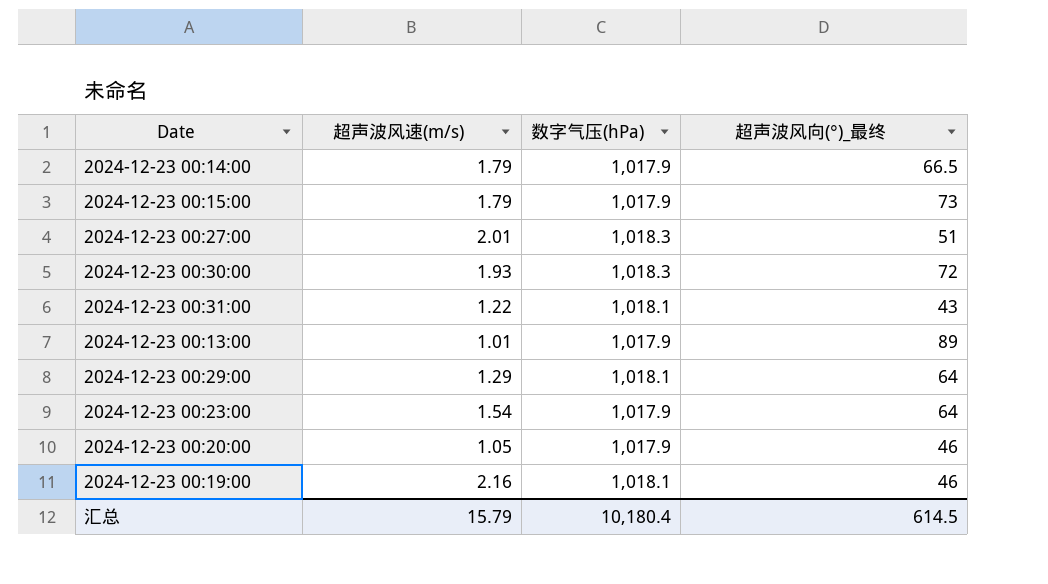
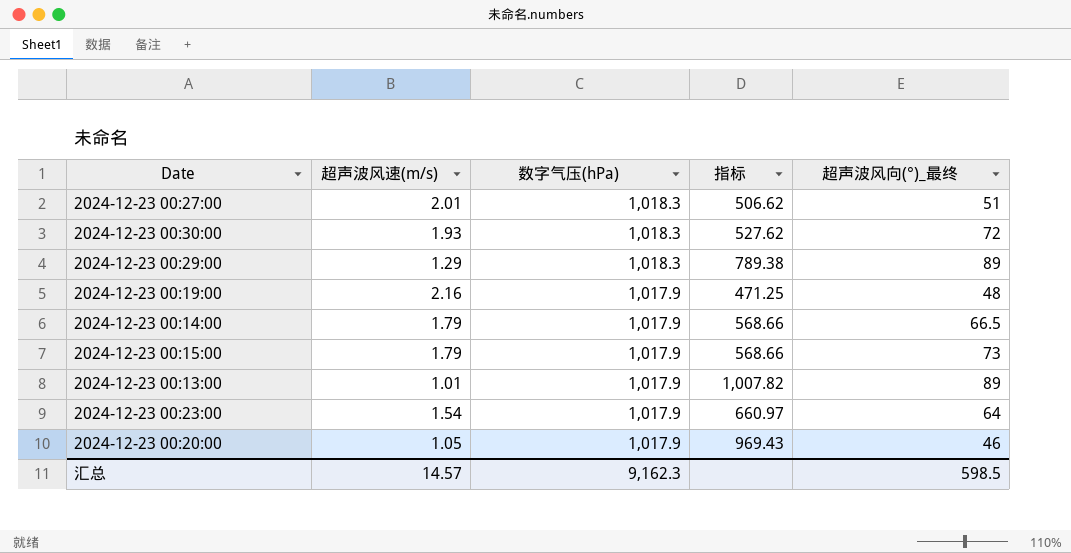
row order: none -> 数字气压(hPa) descending
column 指标 | formula: none -> [数字气压(hPa)] / [超声波风速(m/s)]
row 2024-12-23 00:31:00: 1.22 | 1,018.1 | 43 -> none
2024-12-23 00:29:00 | 数字气压(hPa): 1,018.1 -> 1,018.3
2024-12-23 00:29:00 | 超声波风向(°)_最终: 64 -> 89
2024-12-23 00:19:00 | 数字气压(hPa): 1,018.1 -> 1,017.9
2024-12-23 00:19:00 | 超声波风向(°)_最终: 46 -> 48
汇总 | 超声波风速(m/s): 15.79 -> 14.57
汇总 | 数字气压(hPa): 10,180.4 -> 9,162.3
汇总 | 超声波风向(°)_最终: 614.5 -> 598.5

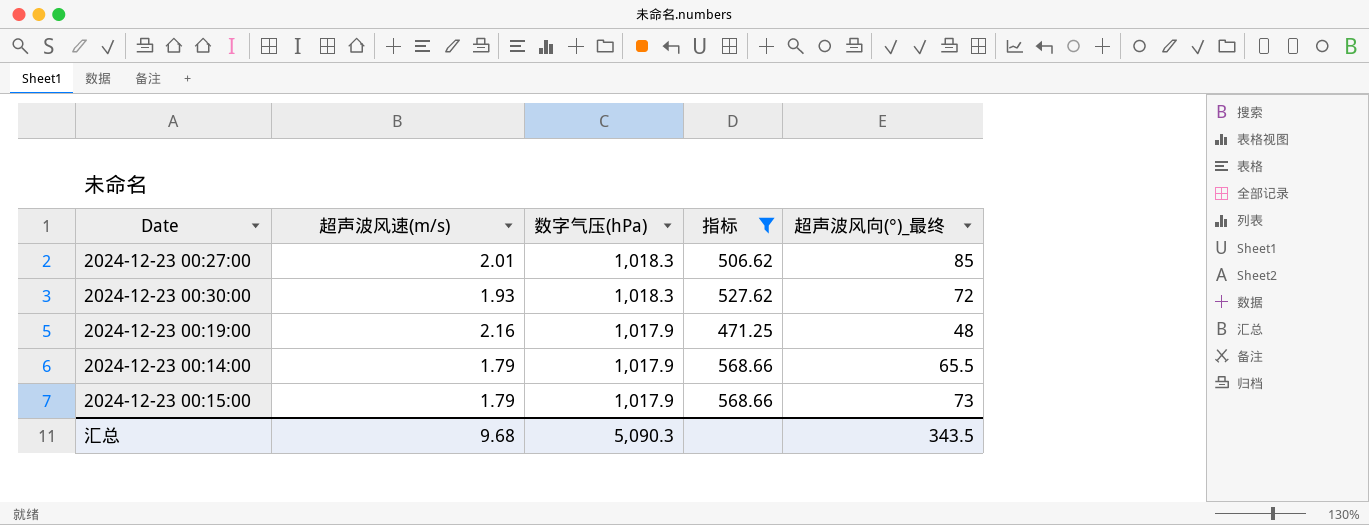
filter: none -> 指标 <= 568.66
2024-12-23 00:27:00 | 超声波风向(°)_最终: 51 -> 85
2024-12-23 00:14:00 | 超声波风向(°)_最终: 66.5 -> 65.5
汇总 | 超声波风速(m/s): 14.57 -> 9.68
汇总 | 数字气压(hPa): 9,162.3 -> 5,090.3
汇总 | 超声波风向(°)_最终: 598.5 -> 343.5

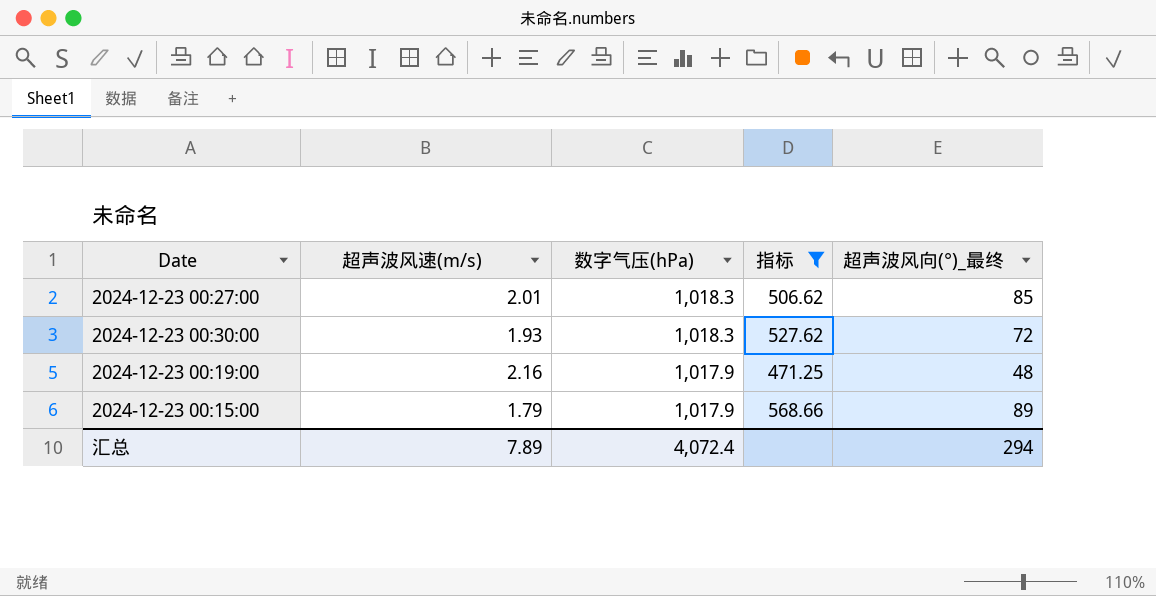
row 2024-12-23 00:14:00: 1.79 | 1,017.9 | 568.66 | 65.5 -> none
2024-12-23 00:15:00 | 超声波风向(°)_最终: 73 -> 89
汇总 | 超声波风速(m/s): 9.68 -> 7.89
汇总 | 数字气压(hPa): 5,090.3 -> 4,072.4
汇总 | 超声波风向(°)_最终: 343.5 -> 294

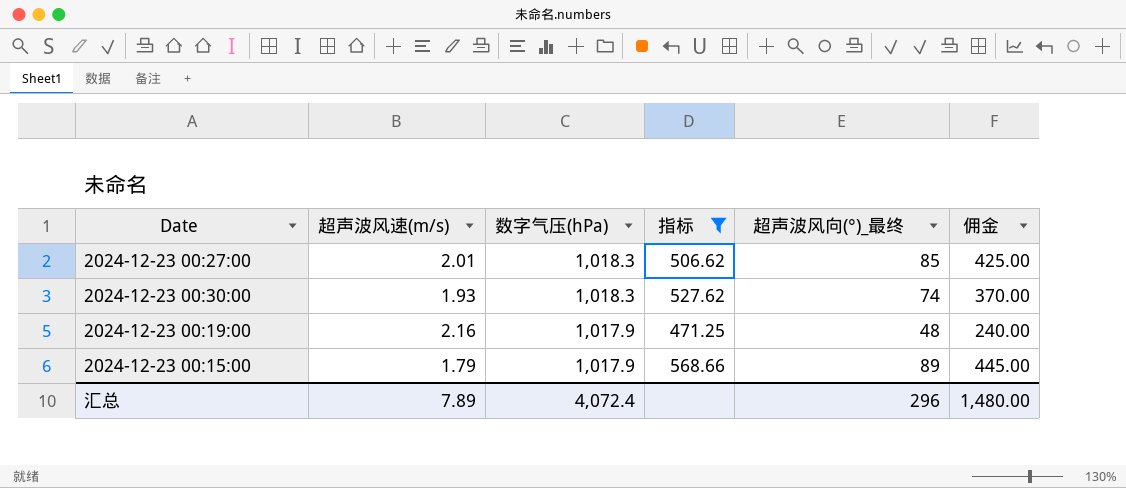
column 佣金 | formula: none -> [超声波风向(°)_最终] * 5
2024-12-23 00:30:00 | 超声波风向(°)_最终: 72 -> 74
汇总 | 超声波风向(°)_最终: 294 -> 296

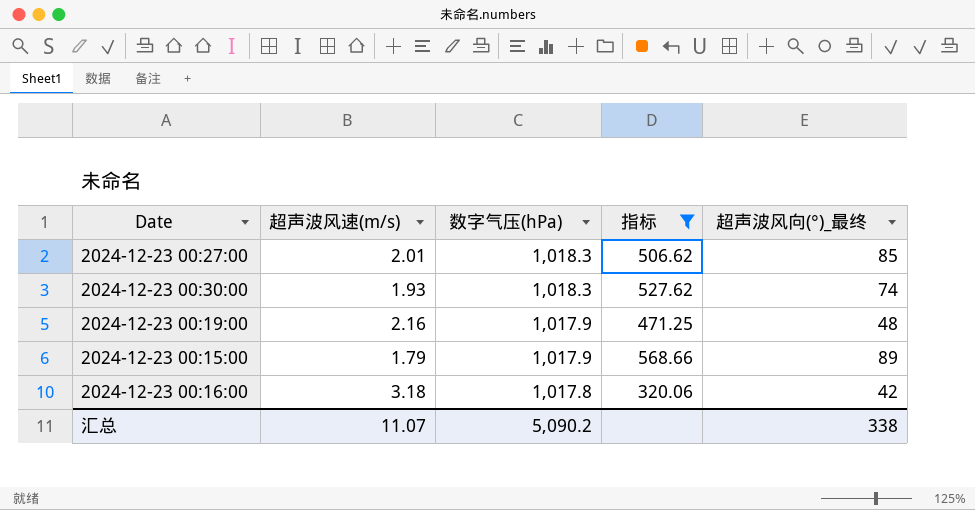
column 佣金 | formula: [超声波风向(°)_最终] * 5 -> none
row 2024-12-23 00:16:00: none -> 3.18 | 1,017.8 | 320.06 | 42
汇总 | 超声波风速(m/s): 7.89 -> 11.07
汇总 | 数字气压(hPa): 4,072.4 -> 5,090.2
汇总 | 超声波风向(°)_最终: 296 -> 338

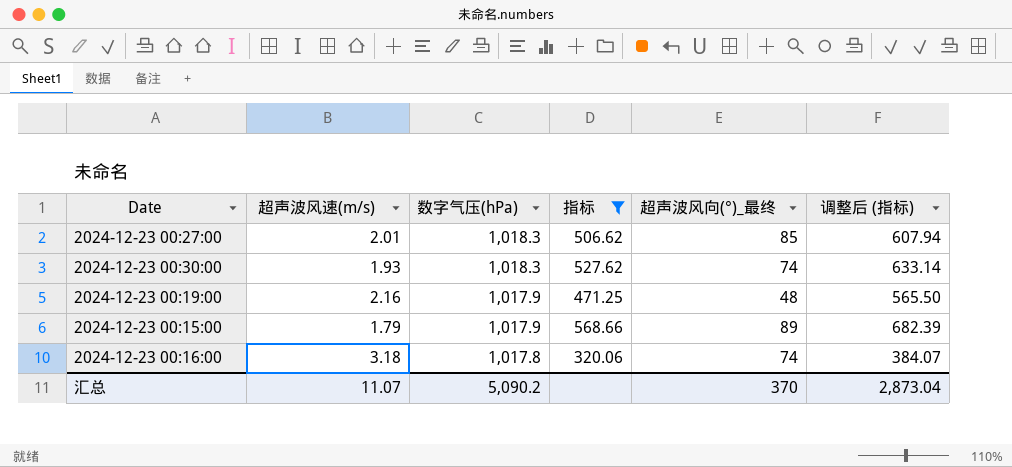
column 调整后 (指标) | formula: none -> [指标] * 1.2
2024-12-23 00:16:00 | 超声波风向(°)_最终: 42 -> 74
汇总 | 超声波风向(°)_最终: 338 -> 370

